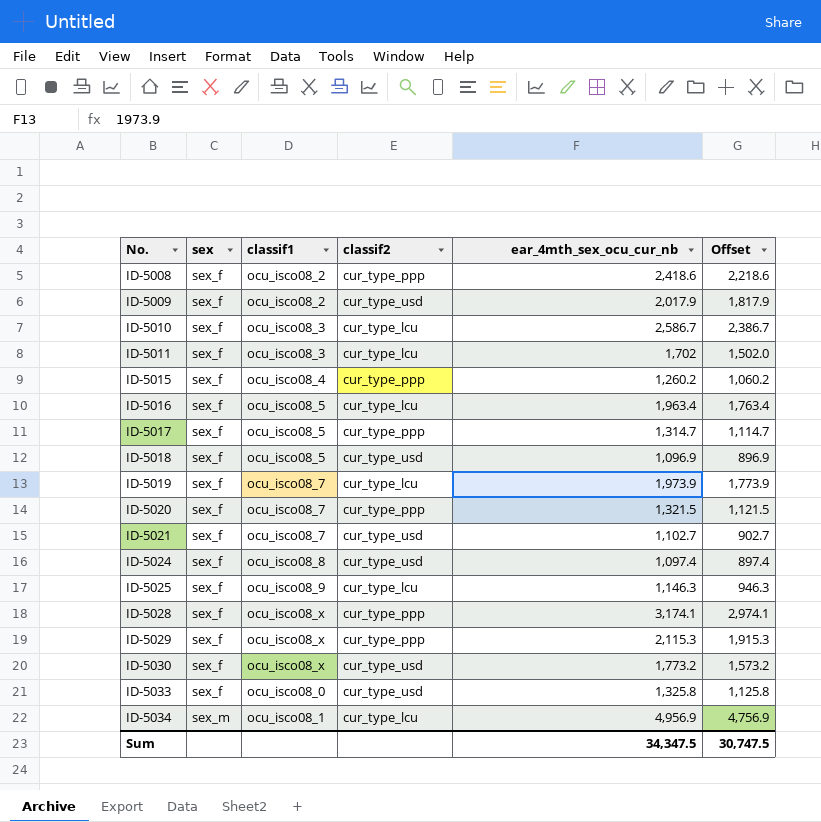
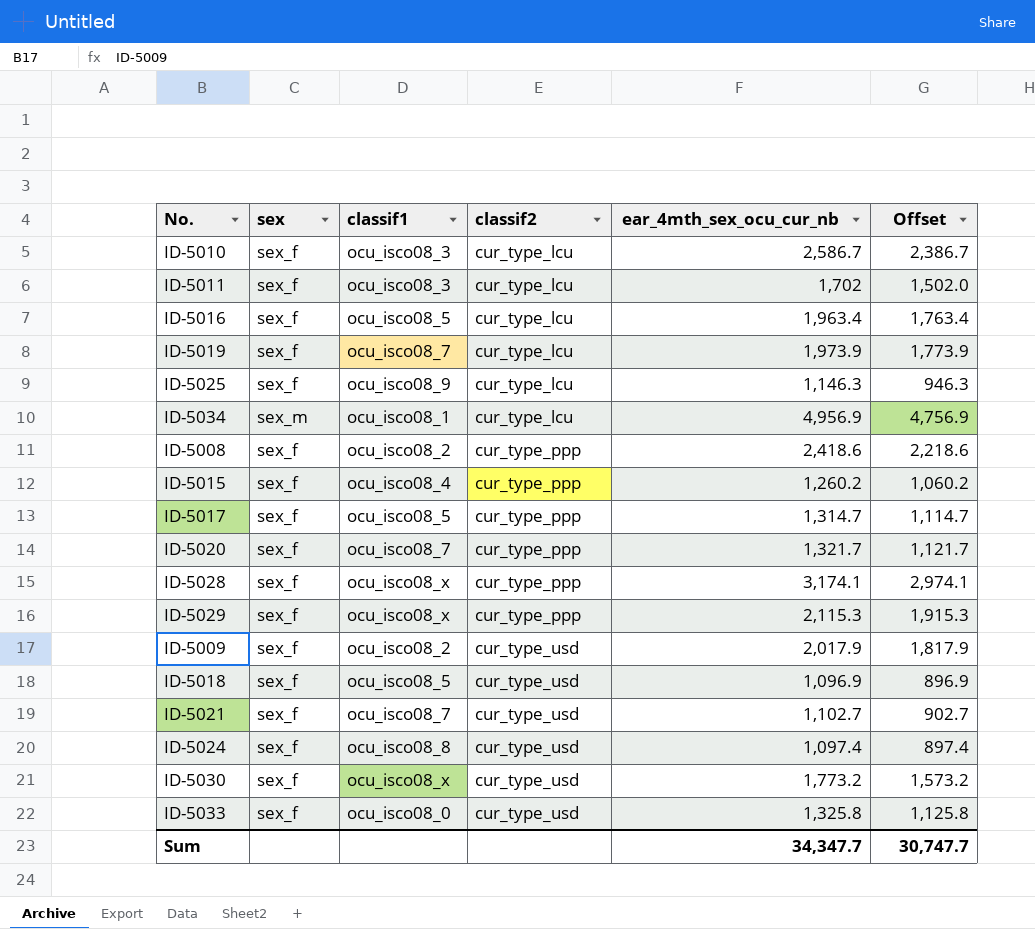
row order: No. ascending -> classif2 ascending
ID-5020 | ear_4mth_sex_ocu_cur_nb: 1,321.5 -> 1,321.7
ID-5020 | Offset: 1,121.5 -> 1,121.7
Sum | ear_4mth_sex_ocu_cur_nb: 34,347.5 -> 34,347.7
Sum | Offset: 30,747.5 -> 30,747.7

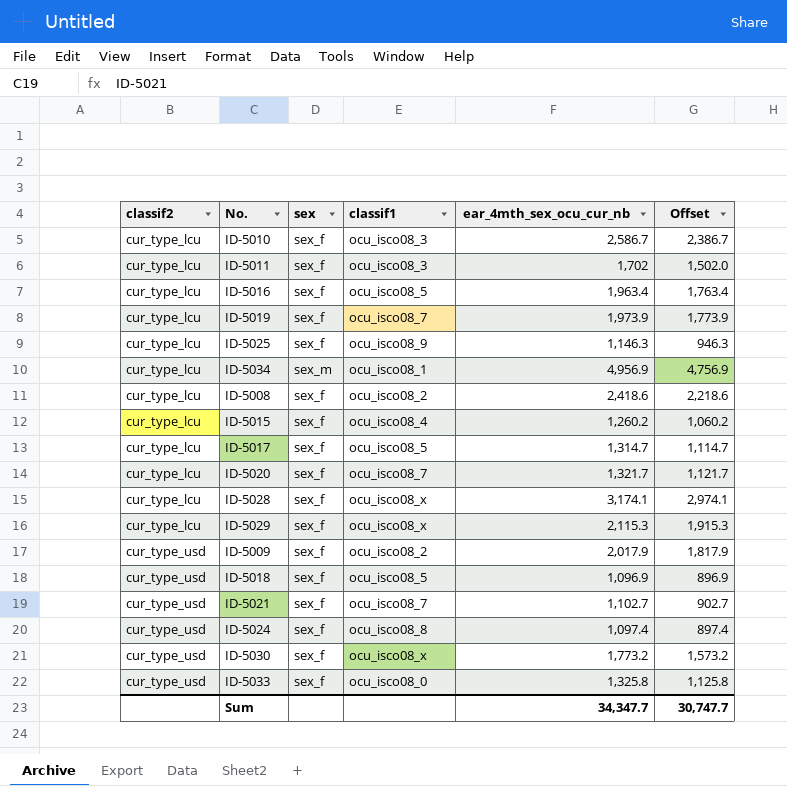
column classif2 | position: 4 -> 1
ID-5008 | classif2: cur_type_ppp -> cur_type_lcu
ID-5015 | classif2: cur_type_ppp -> cur_type_lcu
ID-5017 | classif2: cur_type_ppp -> cur_type_lcu
ID-5020 | classif2: cur_type_ppp -> cur_type_lcu
ID-5028 | classif2: cur_type_ppp -> cur_type_lcu
ID-5029 | classif2: cur_type_ppp -> cur_type_lcu

